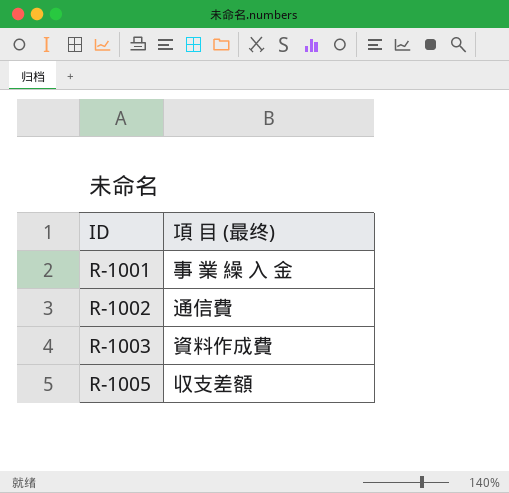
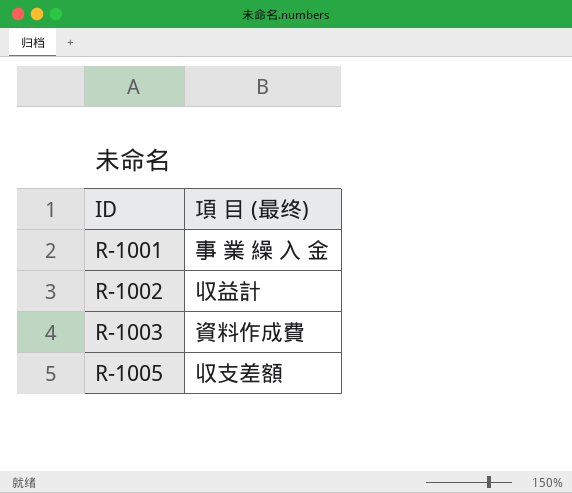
R-1002 | 項 目 (最终): 通信費 -> 収益計

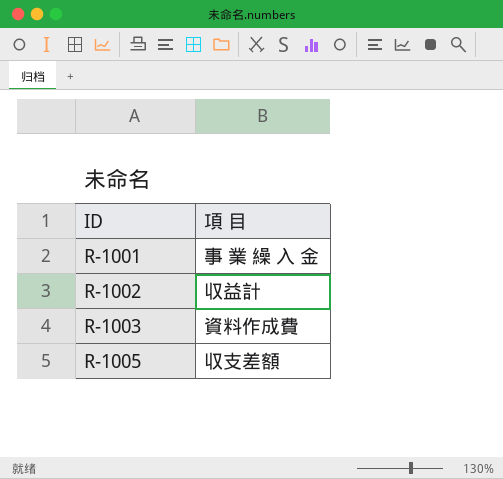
column name: 項 目 (最终) -> 項 目

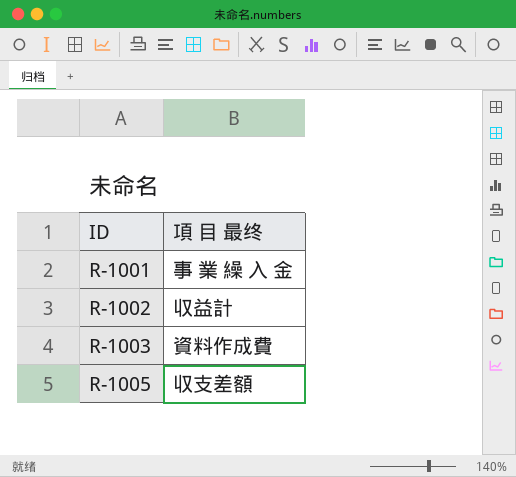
column name: 項 目 -> 項 目 最终

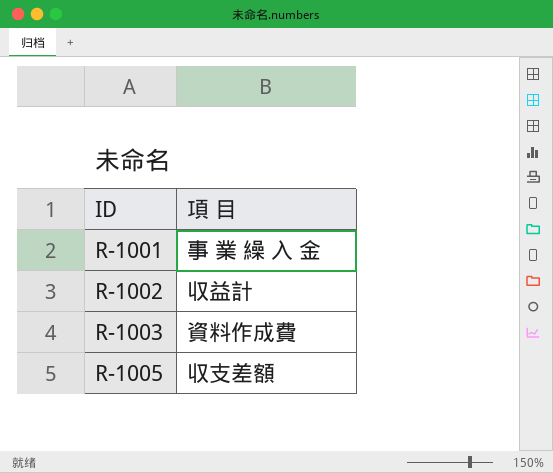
column name: 項 目 最终 -> 項 目

